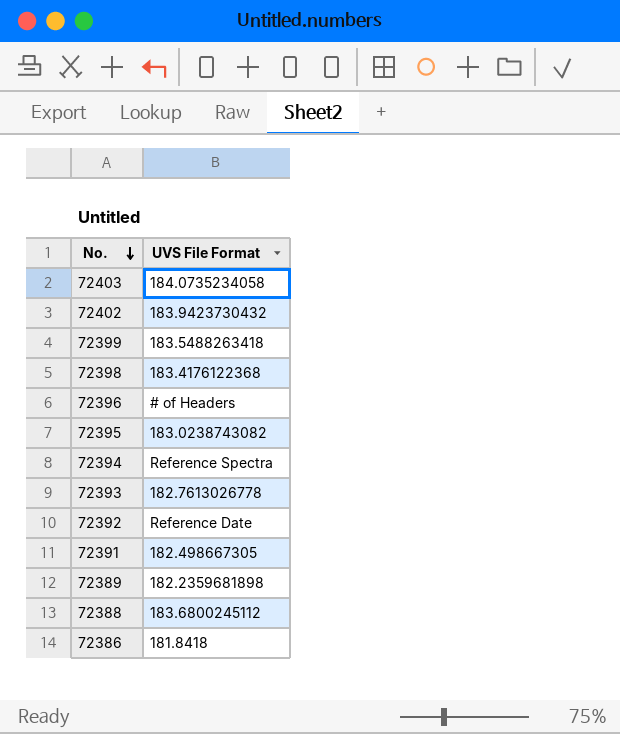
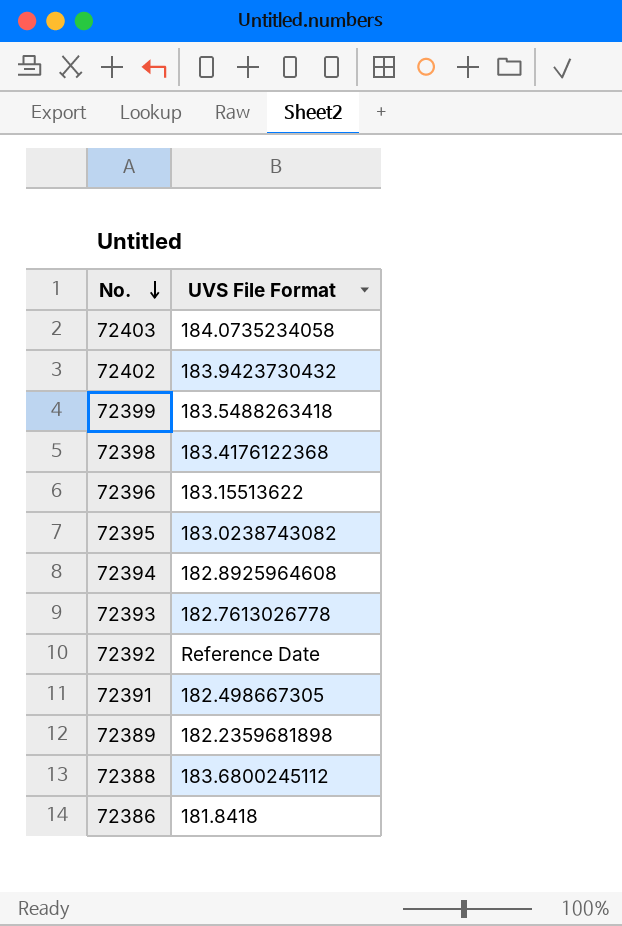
72396 | UVS File Format: # of Headers -> 183.15513622
72394 | UVS File Format: Reference Spectra -> 182.8925964608

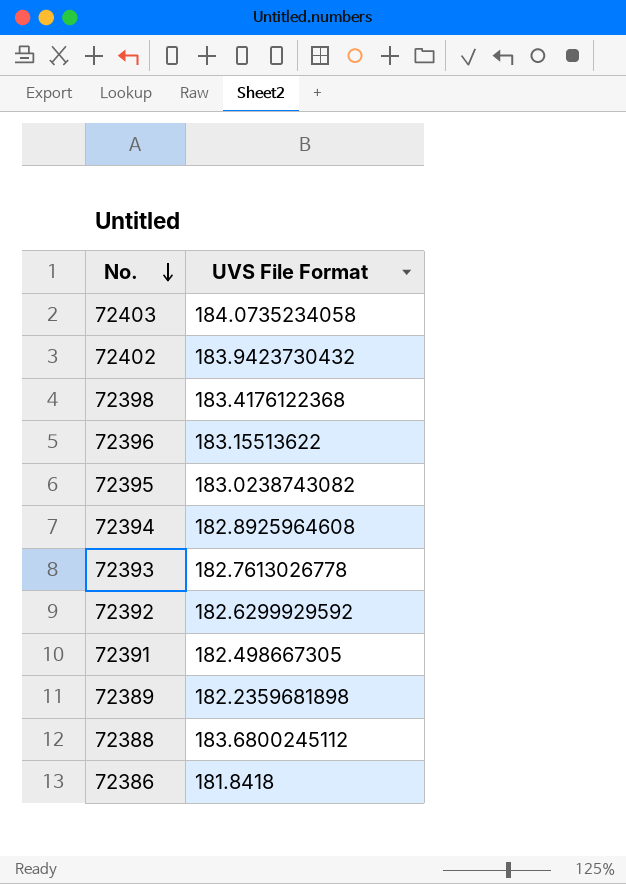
row 72399: 183.5488263418 -> none
72392 | UVS File Format: Reference Date -> 182.6299929592

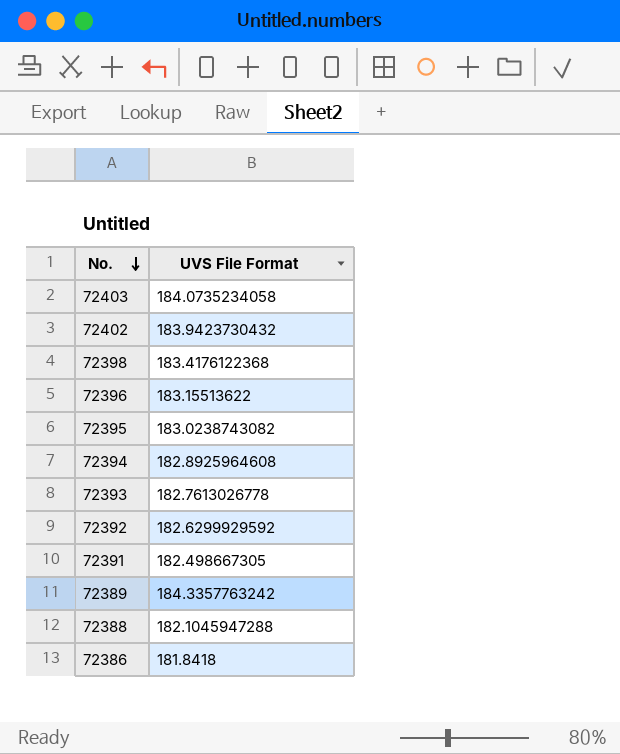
72389 | UVS File Format: 182.2359681898 -> 184.3357763242
72388 | UVS File Format: 183.6800245112 -> 182.1045947288

